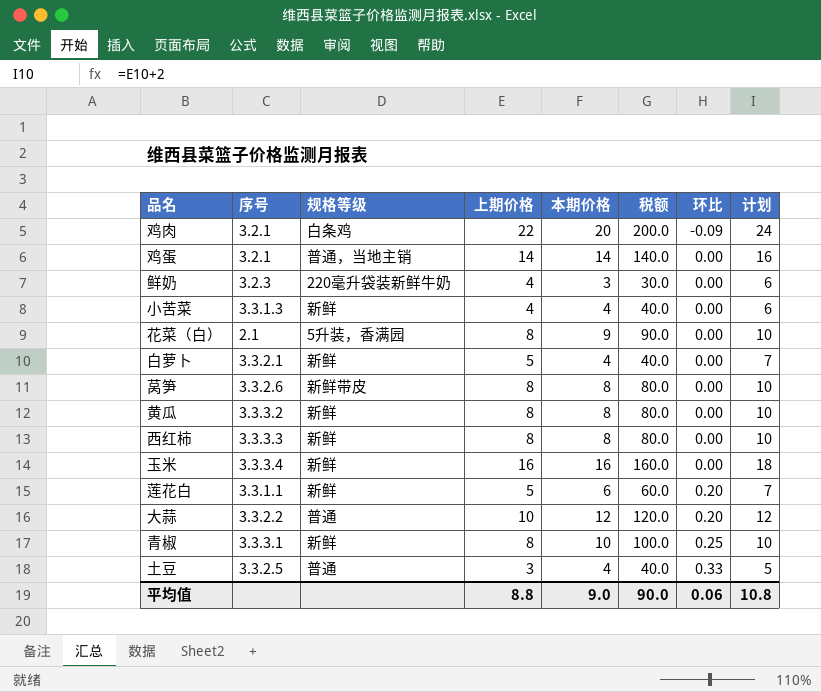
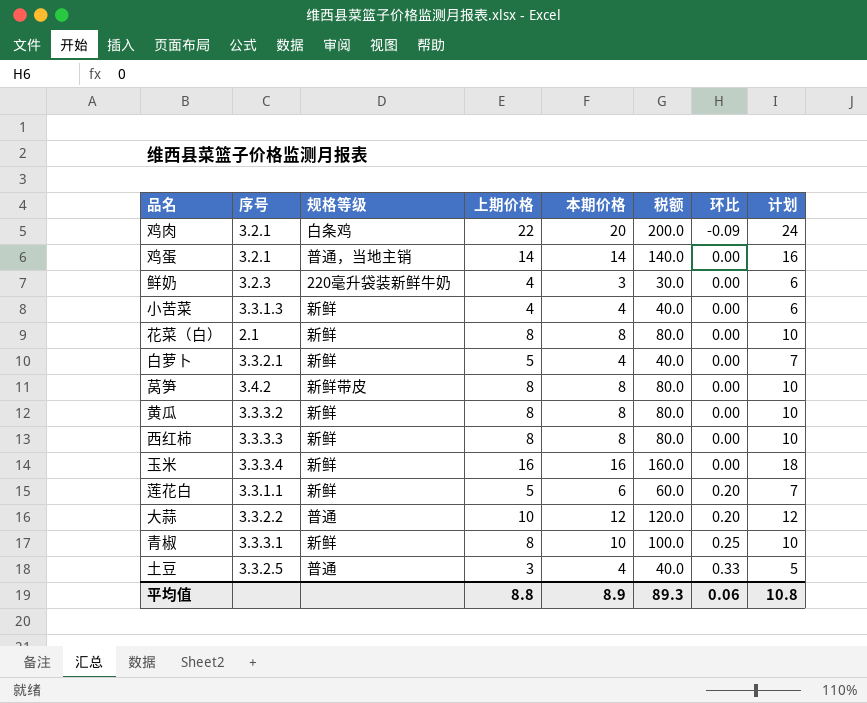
花菜（白） | 规格等级: 5升装，香满园 -> 新鲜
花菜（白） | 本期价格: 9 -> 8
花菜（白） | 税额: 90.0 -> 80.0
莴笋 | 序号: 3.3.2.6 -> 3.4.2
平均值 | 本期价格: 9.0 -> 8.9
平均值 | 税额: 90.0 -> 89.3

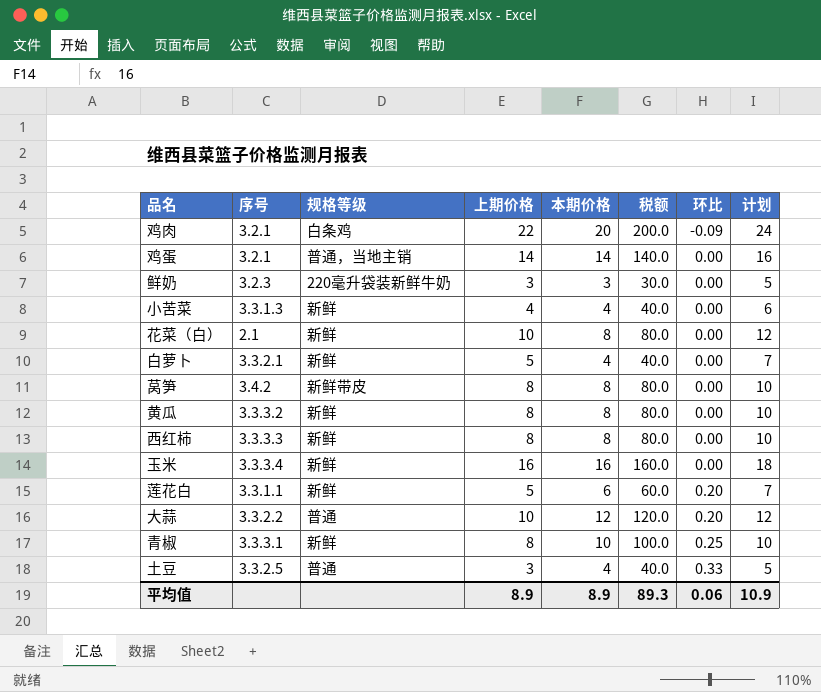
鲜奶 | 上期价格: 4 -> 3
鲜奶 | 计划: 6 -> 5
花菜（白） | 上期价格: 8 -> 10
花菜（白） | 计划: 10 -> 12
平均值 | 上期价格: 8.8 -> 8.9
平均值 | 计划: 10.8 -> 10.9

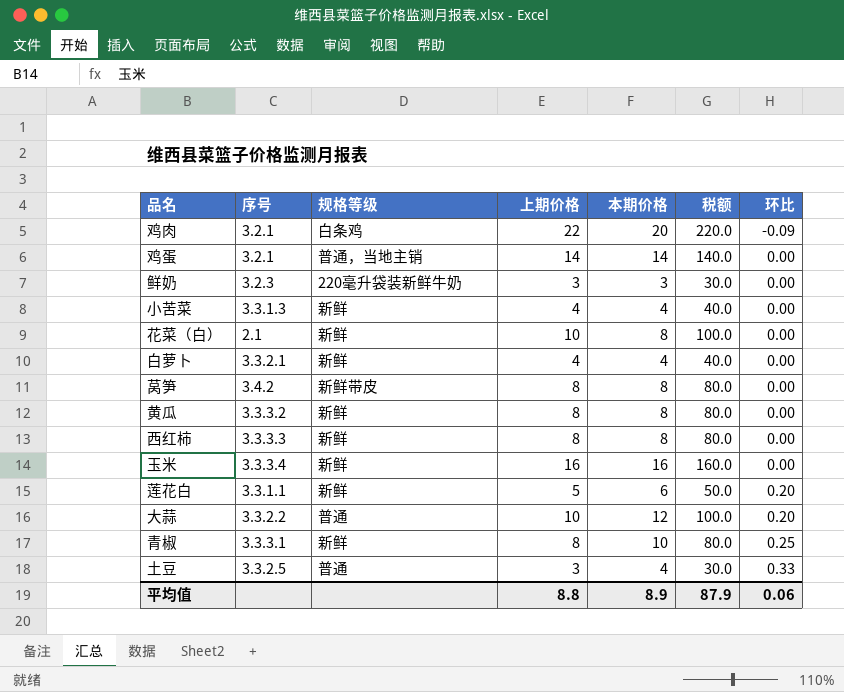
column 计划 | formula: [上期价格] + 2 -> none
column 税额 | formula: [本期价格] * 10 -> [上期价格] * 10
白萝卜 | 上期价格: 5 -> 4
平均值 | 上期价格: 8.9 -> 8.8
平均值 | 税额: 89.3 -> 87.9

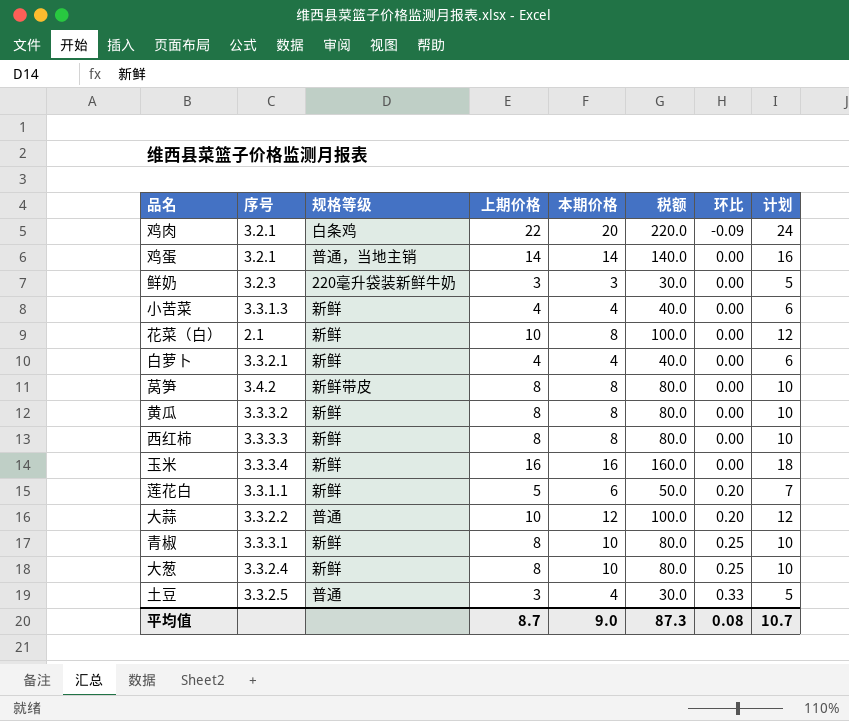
column 计划 | formula: none -> [上期价格] + 2
row 大葱: none -> 3.3.2.4 | 新鲜 | 8 | 10 | 80.0 | 0.25 | 10
平均值 | 上期价格: 8.8 -> 8.7
平均值 | 本期价格: 8.9 -> 9.0
平均值 | 税额: 87.9 -> 87.3
平均值 | 环比: 0.06 -> 0.08

